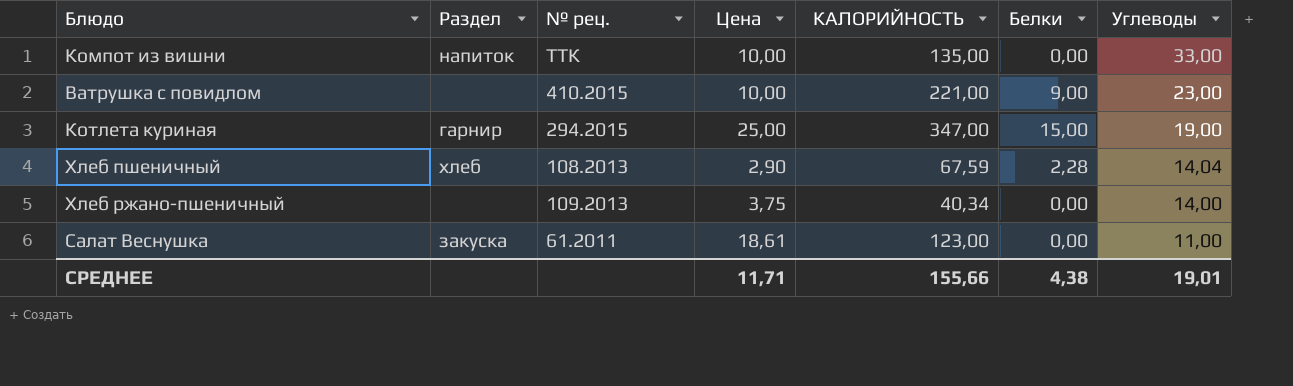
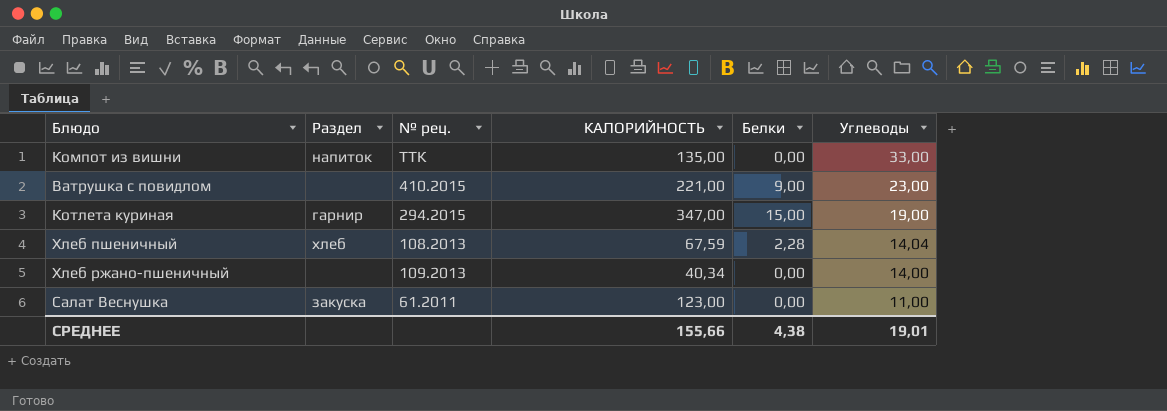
column Цена | position: 4 -> none

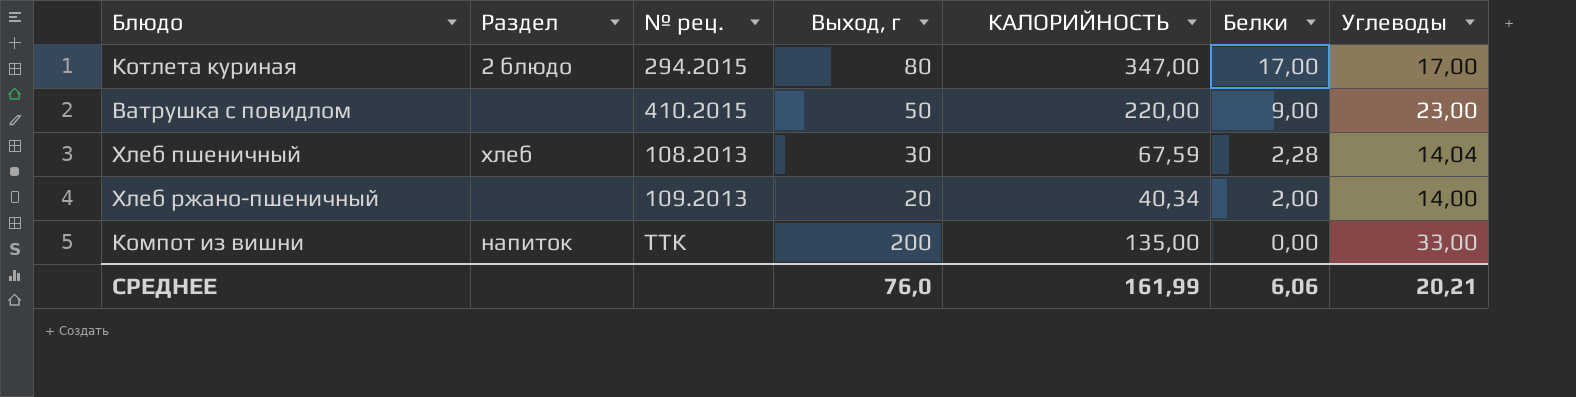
row order: Углеводы descending -> Белки descending
column Выход, г | position: none -> 4
row Салат Веснушка: закуска | 61.2011 | 123,00 | 0,00 | 11,00 -> none
Котлета куриная | Раздел: гарнир -> 2 блюдо
Котлета куриная | Белки: 15,00 -> 17,00
Котлета куриная | Углеводы: 19,00 -> 17,00
Ватрушка с повидлом | КАЛОРИЙНОСТЬ: 221,00 -> 220,00
Хлеб ржано-пшеничный | Белки: 0,00 -> 2,00
СРЕДНЕЕ | КАЛОРИЙНОСТЬ: 155,66 -> 161,99
СРЕДНЕЕ | Белки: 4,38 -> 6,06
СРЕДНЕЕ | Углеводы: 19,01 -> 20,21

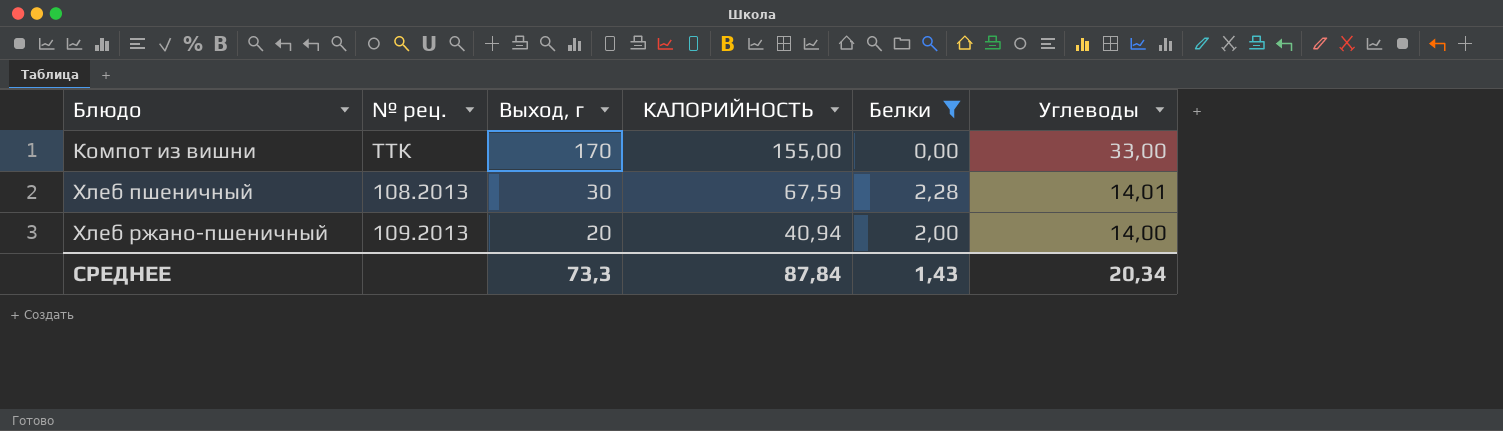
filter: none -> Белки <= 2,28
row order: Белки descending -> Блюдо ascending
column Раздел | position: 2 -> none
Компот из вишни | Выход, г: 200 -> 170
Компот из вишни | КАЛОРИЙНОСТЬ: 135,00 -> 155,00
Хлеб пшеничный | Углеводы: 14,04 -> 14,01
Хлеб ржано-пшеничный | КАЛОРИЙНОСТЬ: 40,34 -> 40,94
СРЕДНЕЕ | Выход, г: 76,0 -> 73,3
СРЕДНЕЕ | КАЛОРИЙНОСТЬ: 161,99 -> 87,84
СРЕДНЕЕ | Белки: 6,06 -> 1,43
СРЕДНЕЕ | Углеводы: 20,21 -> 20,34

